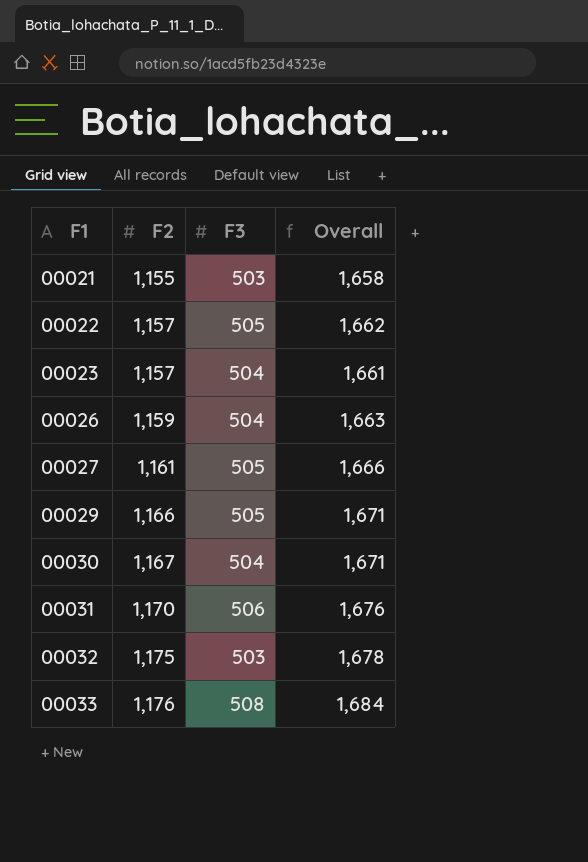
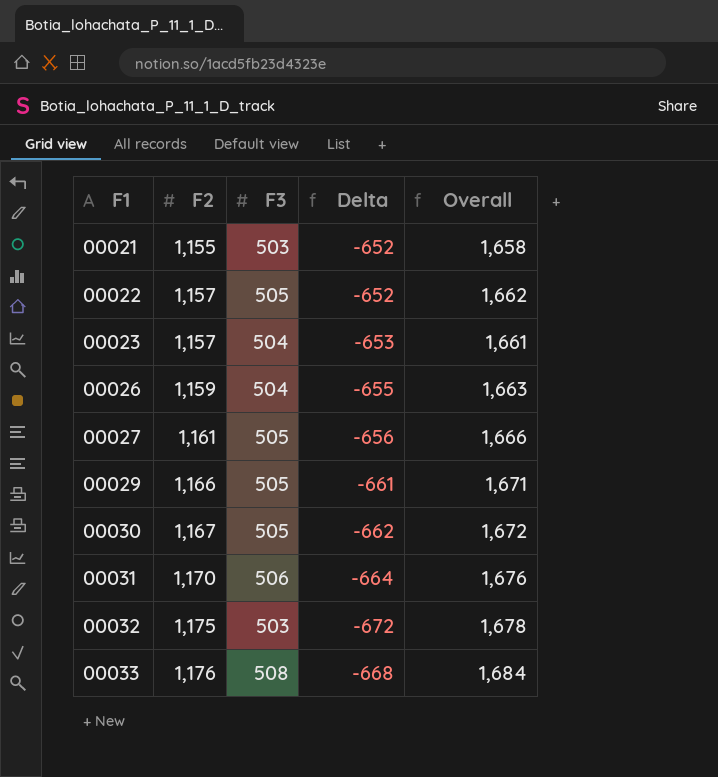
column Delta | formula: none -> [F3] - [F2]
00030 | F3: 504 -> 505
00030 | Overall: 1,671 -> 1,672

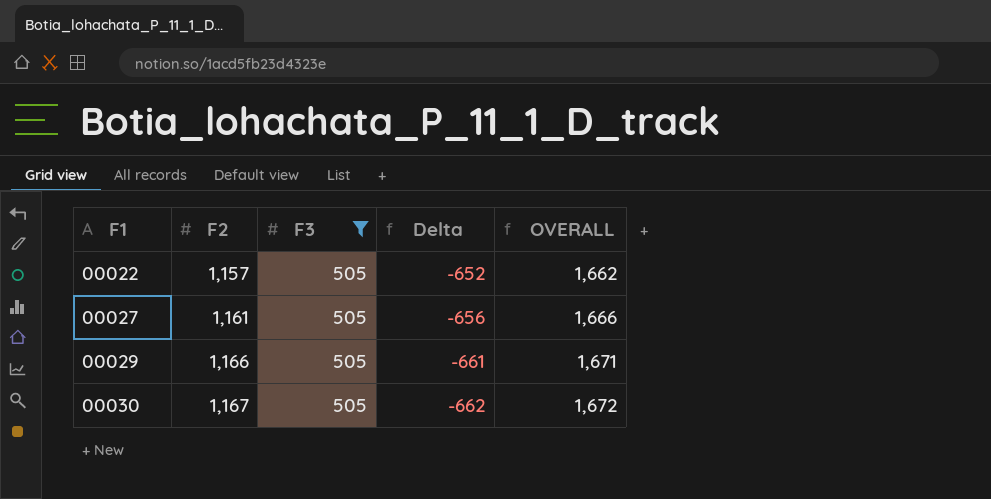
filter: none -> F3 = 505
column name: Overall -> OVERALL

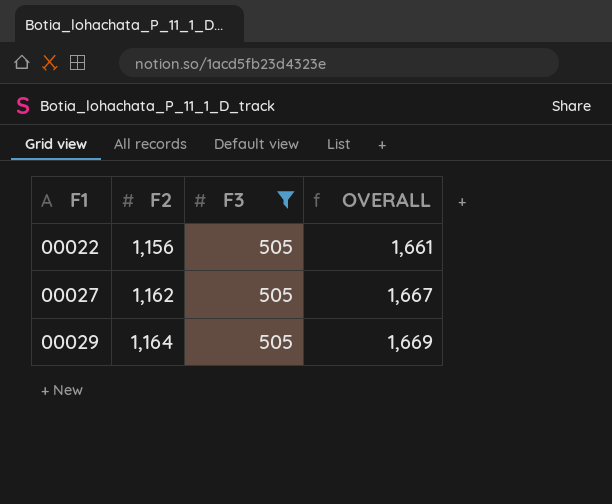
column Delta | formula: [F3] - [F2] -> none
row 00030: 1,167 | 505 | -662 | 1,672 -> none
00022 | F2: 1,157 -> 1,156
00022 | OVERALL: 1,662 -> 1,661
00027 | F2: 1,161 -> 1,162
00027 | OVERALL: 1,666 -> 1,667
00029 | F2: 1,166 -> 1,164
00029 | OVERALL: 1,671 -> 1,669

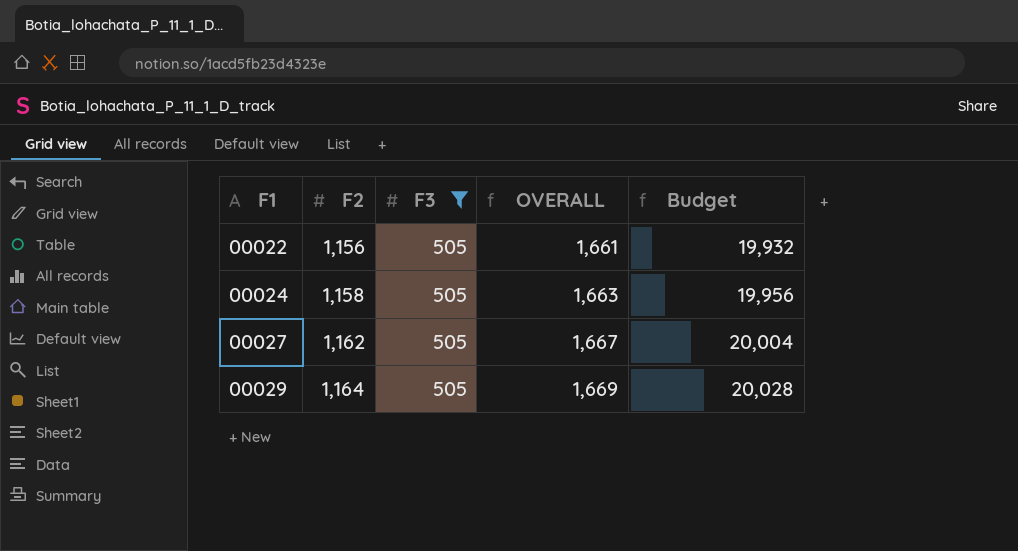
column Budget | formula: none -> [OVERALL] * 12
row 00024: none -> 1,158 | 505 | 1,663 | 19,956

